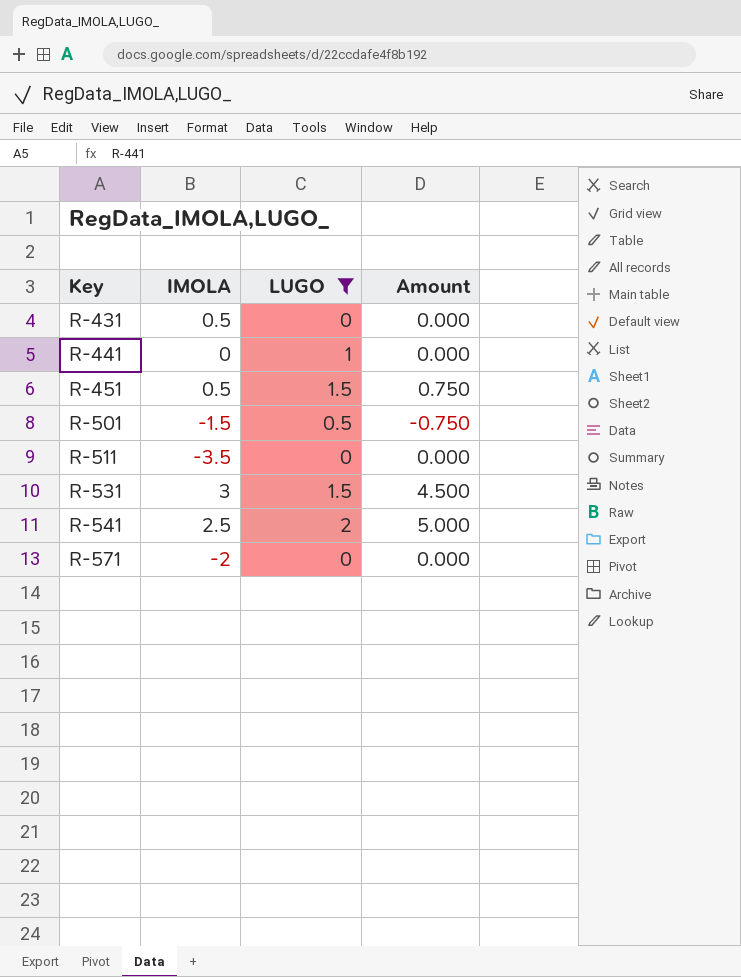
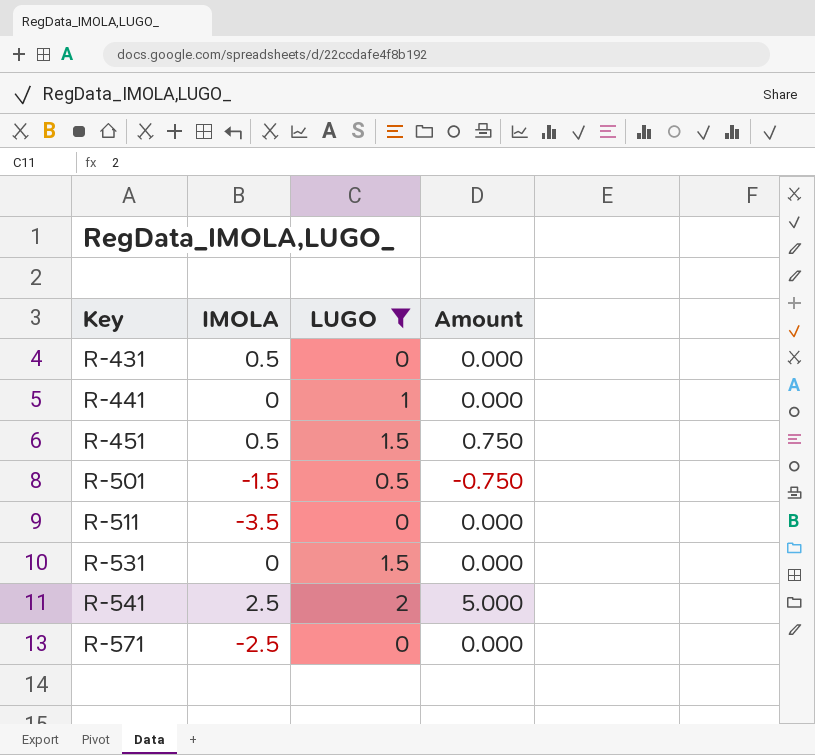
R-531 | IMOLA: 3 -> 0
R-531 | Amount: 4.500 -> 0.000
R-571 | IMOLA: -2 -> -2.5

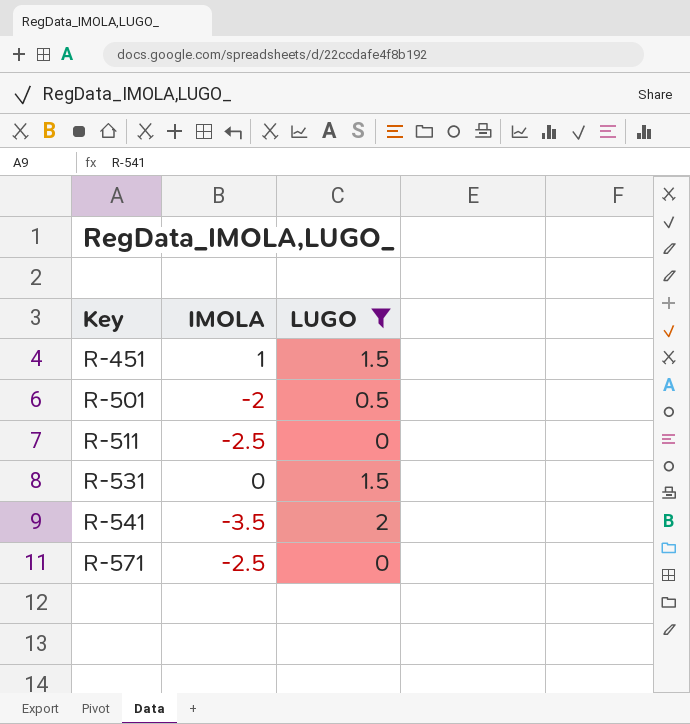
column Amount | formula: [IMOLA] * [LUGO] -> none
row R-431: 0.5 | 0 | 0.000 -> none
row R-441: 0 | 1 | 0.000 -> none
R-451 | IMOLA: 0.5 -> 1
R-501 | IMOLA: -1.5 -> -2
R-511 | IMOLA: -3.5 -> -2.5
R-541 | IMOLA: 2.5 -> -3.5

